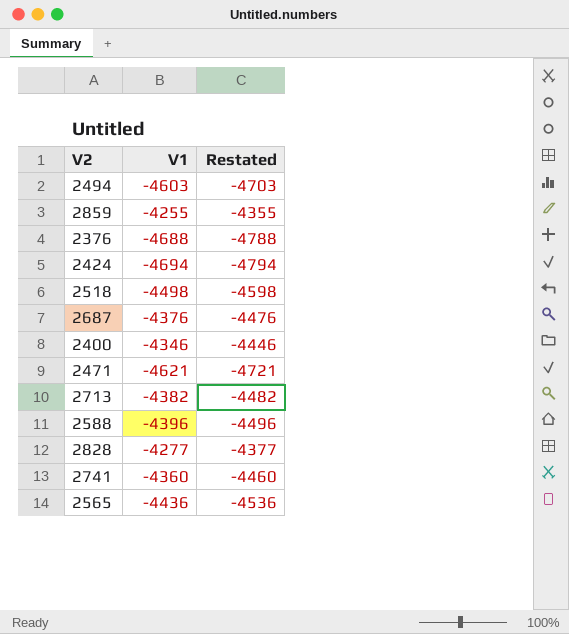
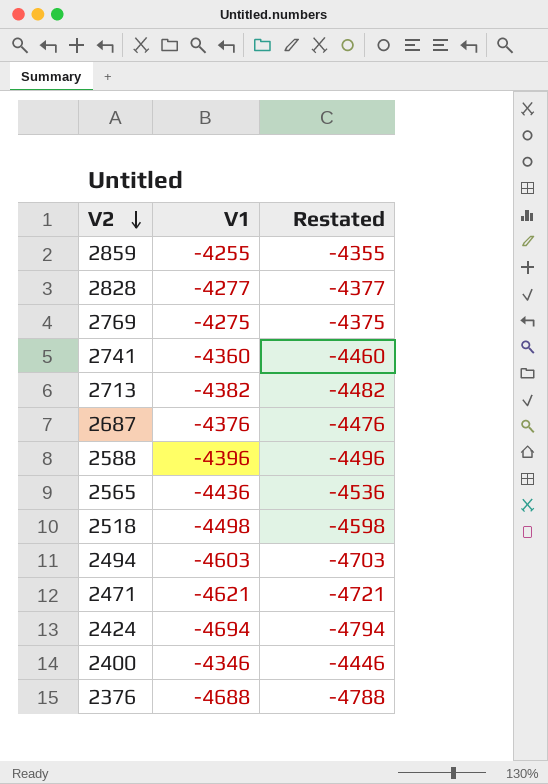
row order: none -> V2 descending
row 2769: none -> -4275 | -4375

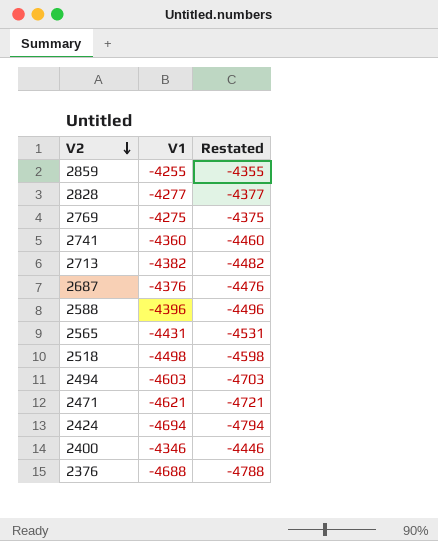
2565 | V1: -4436 -> -4431
2565 | Restated: -4536 -> -4531

